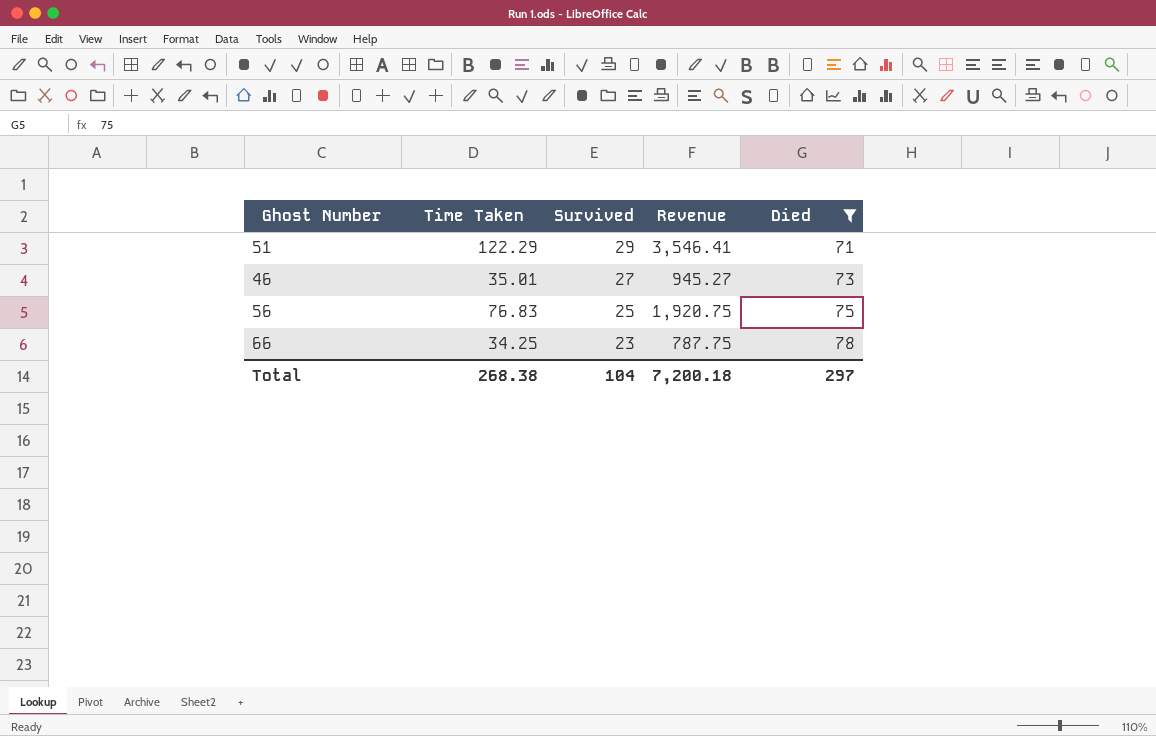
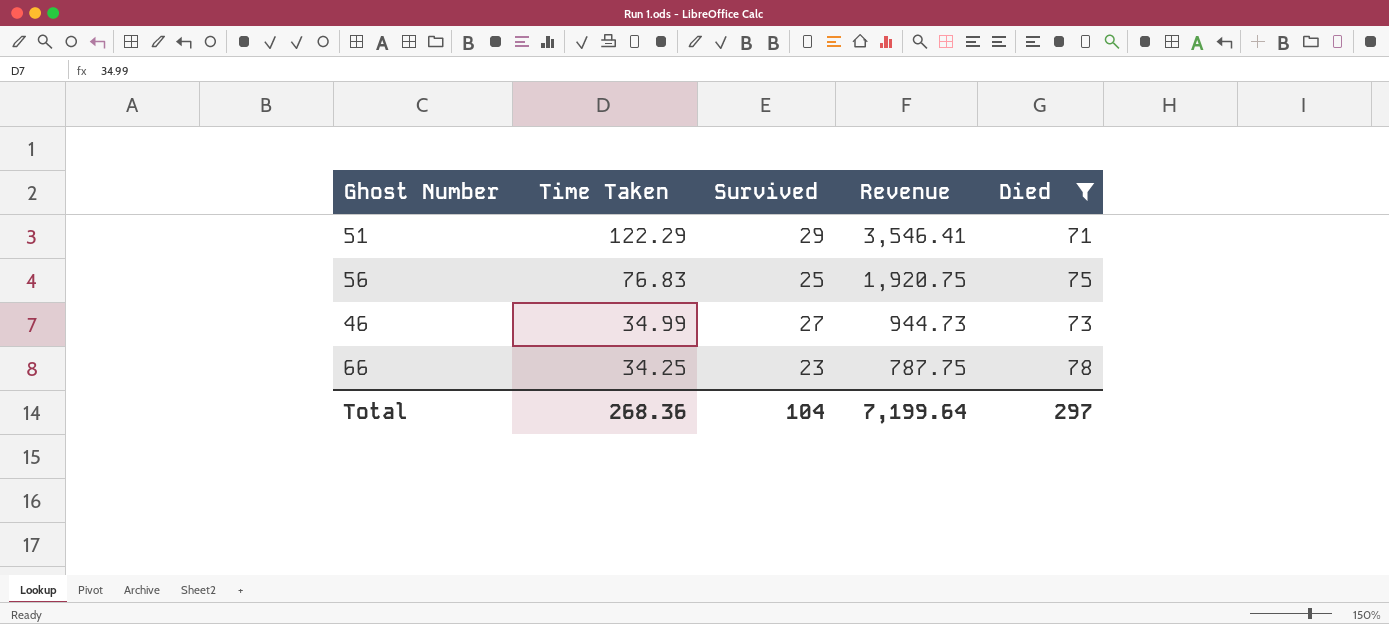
row order: Survived descending -> Time Taken descending
46 | Time Taken: 35.01 -> 34.99
46 | Revenue: 945.27 -> 944.73
Total | Time Taken: 268.38 -> 268.36
Total | Revenue: 7,200.18 -> 7,199.64

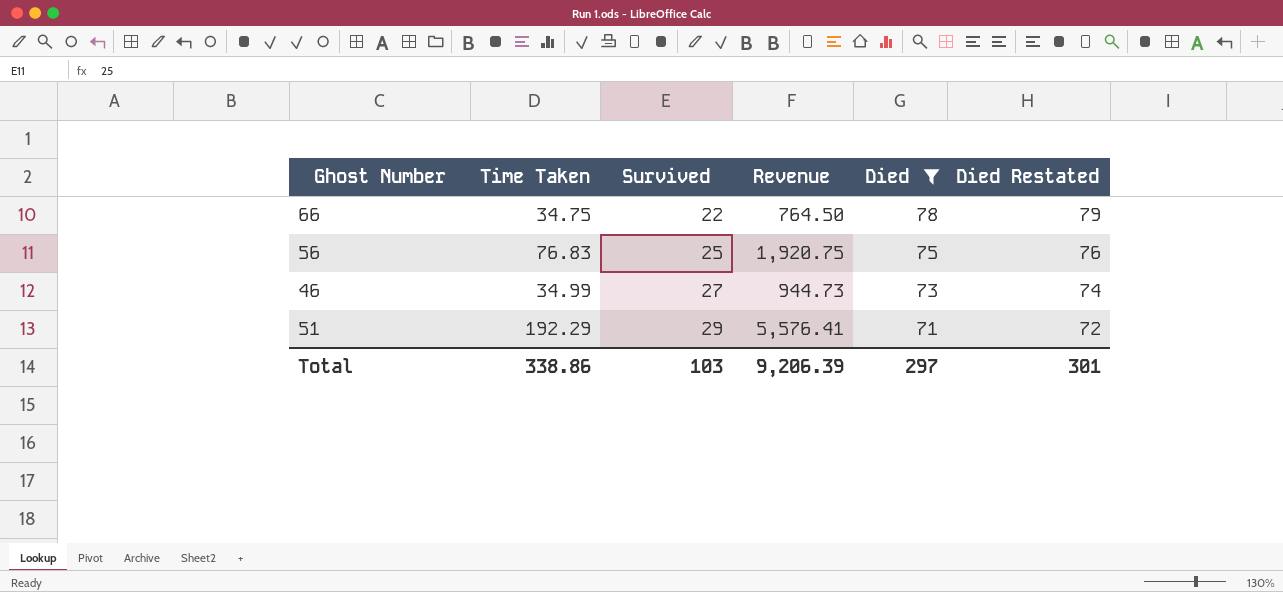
row order: Time Taken descending -> Survived ascending
column Died Restated | formula: none -> [Died] + 1
66 | Time Taken: 34.25 -> 34.75
66 | Survived: 23 -> 22
66 | Revenue: 787.75 -> 764.50
51 | Time Taken: 122.29 -> 192.29
51 | Revenue: 3,546.41 -> 5,576.41
Total | Time Taken: 268.36 -> 338.86
Total | Survived: 104 -> 103
Total | Revenue: 7,199.64 -> 9,206.39

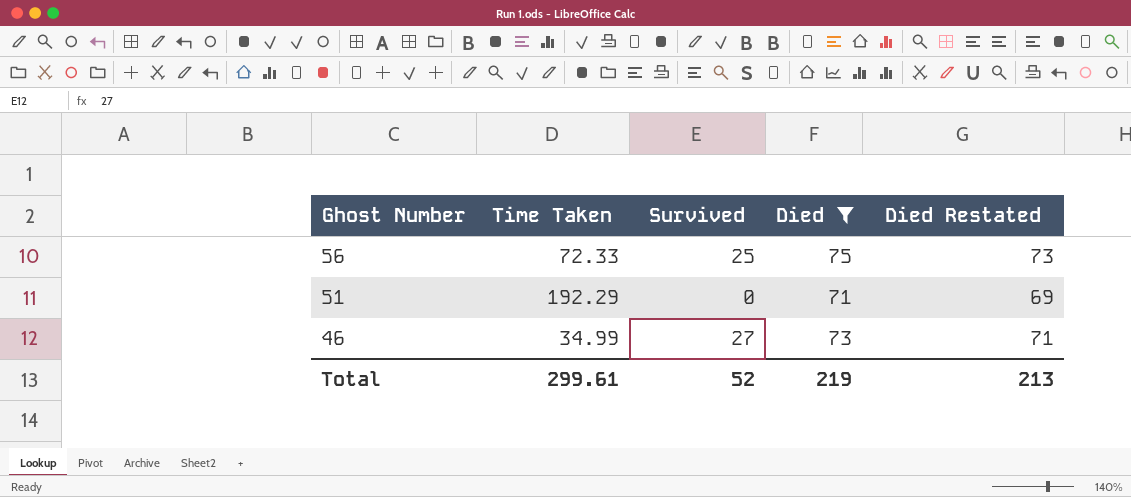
row order: Survived ascending -> Ghost Number descending
column Revenue | formula: [Time Taken] * [Survived] -> none
column Died Restated | formula: [Died] + 1 -> [Died] - 2
row 66: 34.75 | 22 | 764.50 | 78 | 79 -> none
56 | Time Taken: 76.83 -> 72.33
51 | Survived: 29 -> 0
Total | Time Taken: 338.86 -> 299.61
Total | Survived: 103 -> 52
Total | Died: 297 -> 219
Total | Died Restated: 301 -> 213

